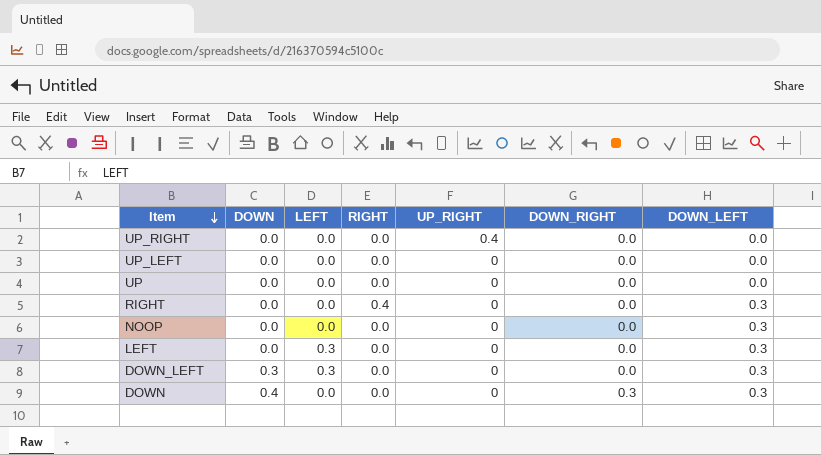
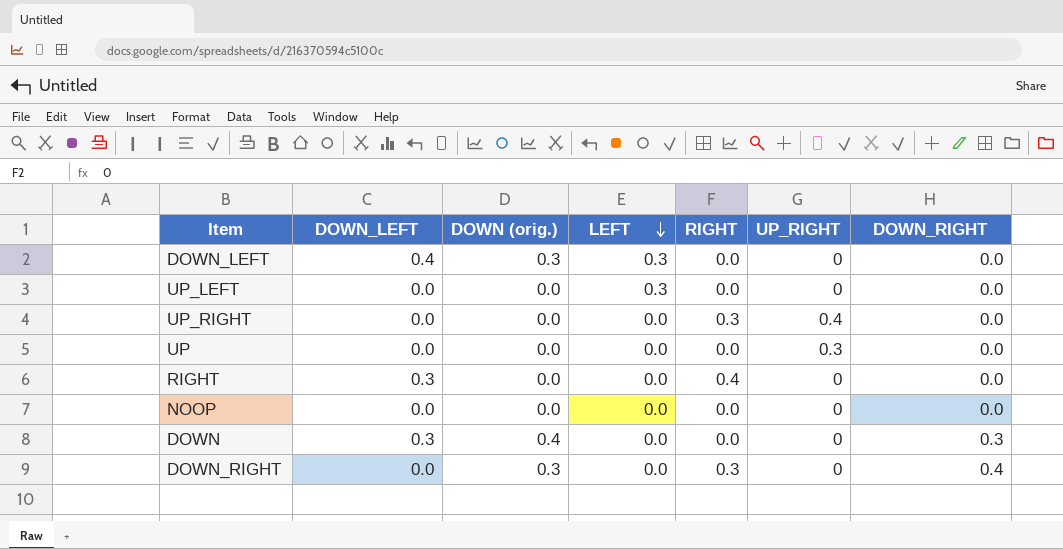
row order: Item descending -> LEFT descending
column DOWN_LEFT | position: 7 -> 2
column name: DOWN -> DOWN (orig.)
row LEFT: 0.0 | 0.3 | 0.0 | 0 | 0.0 | 0.3 -> none
DOWN_LEFT | DOWN_LEFT: 0.3 -> 0.4
UP_LEFT | LEFT: 0.0 -> 0.3
UP_RIGHT | RIGHT: 0.0 -> 0.3
UP | UP_RIGHT: 0 -> 0.3
NOOP | DOWN_LEFT: 0.3 -> 0.0
row DOWN_RIGHT: none -> 0.0 | 0.3 | 0.0 | 0.3 | 0 | 0.4

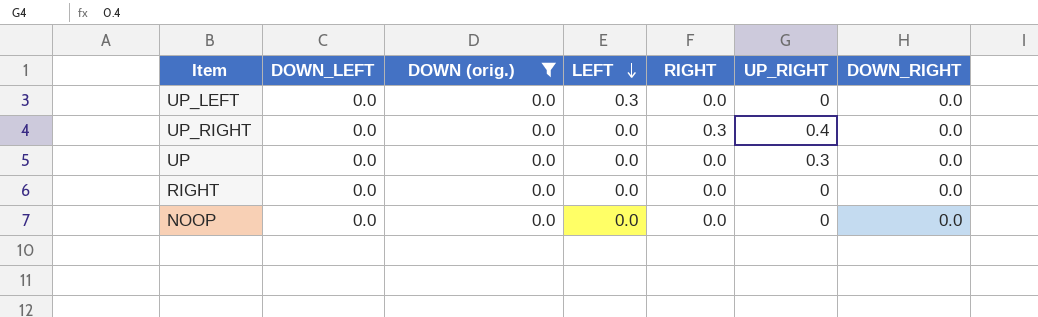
filter: none -> DOWN (orig.) = 0.0
RIGHT | DOWN_LEFT: 0.3 -> 0.0
RIGHT | RIGHT: 0.4 -> 0.0

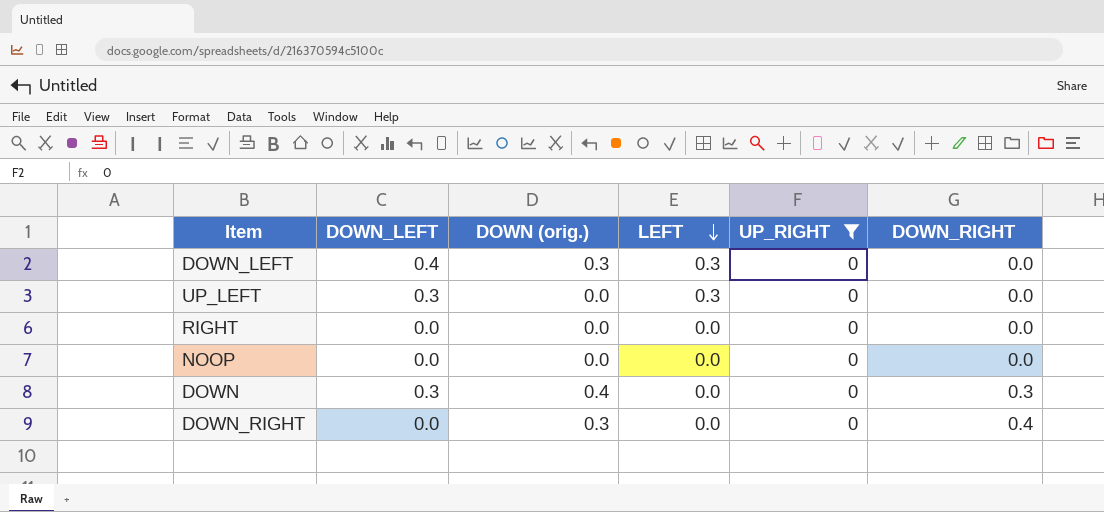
filter: DOWN (orig.) = 0.0 -> UP_RIGHT = 0
column RIGHT | position: 5 -> none
UP_LEFT | DOWN_LEFT: 0.0 -> 0.3

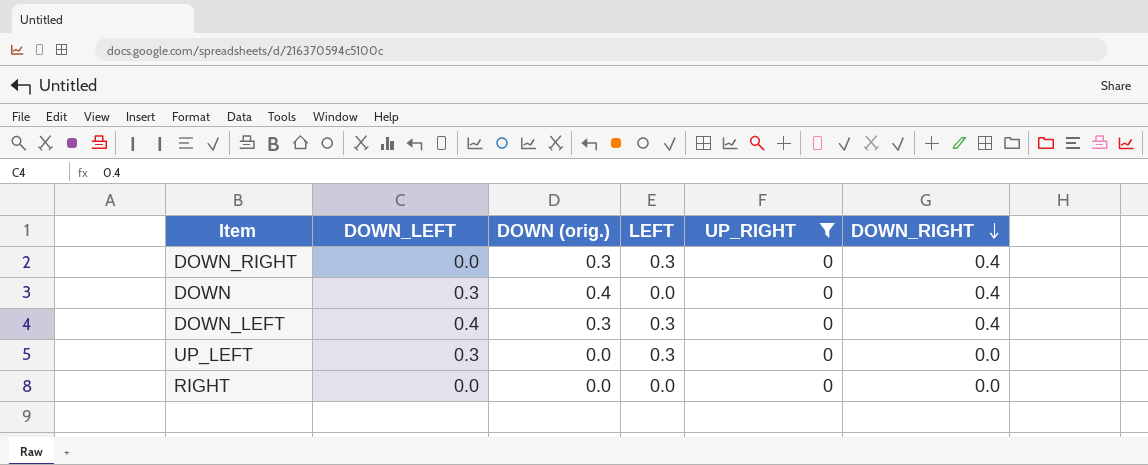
row order: LEFT descending -> DOWN_RIGHT descending
row NOOP: 0.0 | 0.0 | 0.0 | 0 | 0.0 -> none
DOWN_RIGHT | LEFT: 0.0 -> 0.3
DOWN | DOWN_RIGHT: 0.3 -> 0.4
DOWN_LEFT | DOWN_RIGHT: 0.0 -> 0.4

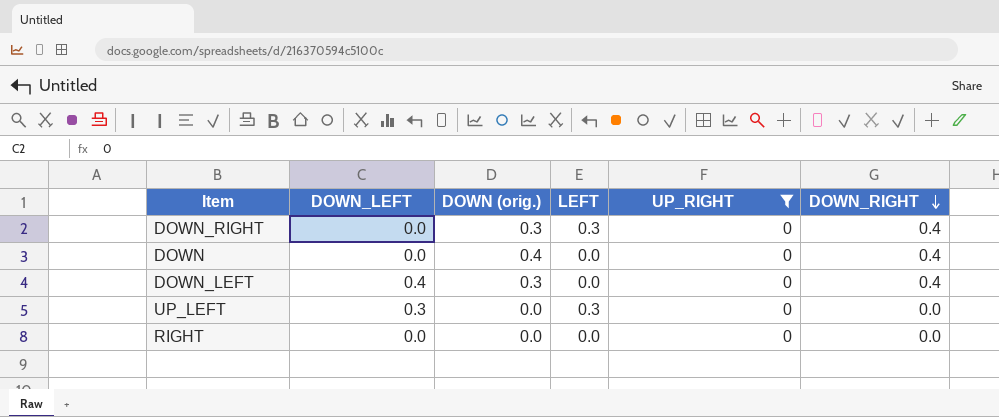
DOWN | DOWN_LEFT: 0.3 -> 0.0
DOWN_LEFT | LEFT: 0.3 -> 0.0

